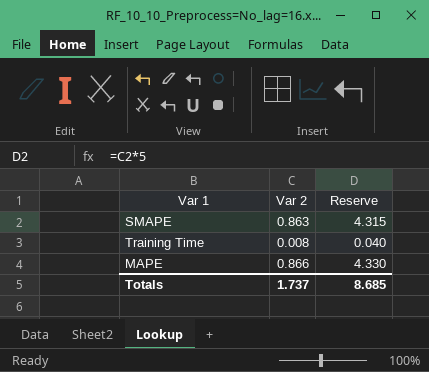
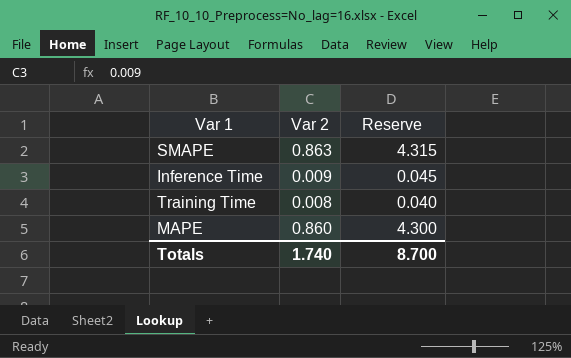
row Inference Time: none -> 0.009 | 0.045
MAPE | Var 2: 0.866 -> 0.860
MAPE | Reserve: 4.330 -> 4.300
Totals | Var 2: 1.737 -> 1.740
Totals | Reserve: 8.685 -> 8.700

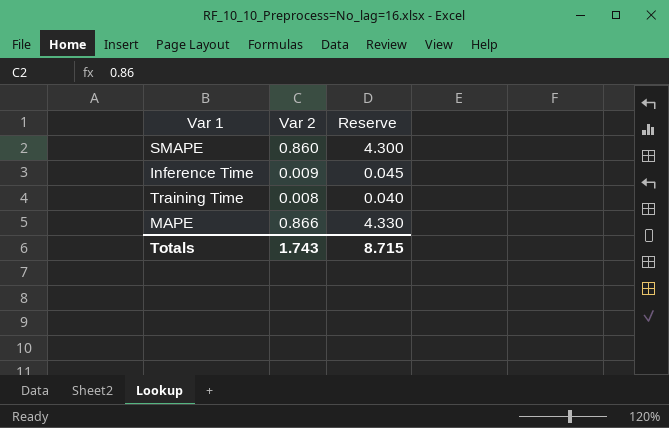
SMAPE | Var 2: 0.863 -> 0.860
SMAPE | Reserve: 4.315 -> 4.300
MAPE | Var 2: 0.860 -> 0.866
MAPE | Reserve: 4.300 -> 4.330
Totals | Var 2: 1.740 -> 1.743
Totals | Reserve: 8.700 -> 8.715

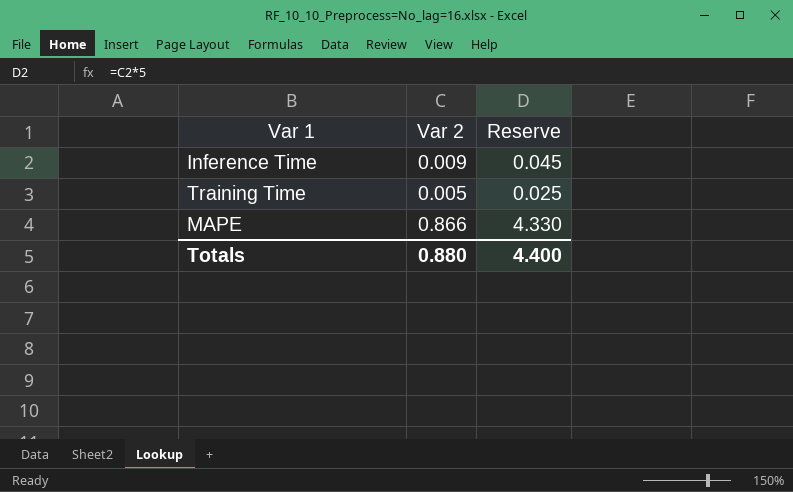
row SMAPE: 0.860 | 4.300 -> none
Training Time | Var 2: 0.008 -> 0.005
Training Time | Reserve: 0.040 -> 0.025
Totals | Var 2: 1.743 -> 0.880
Totals | Reserve: 8.715 -> 4.400

